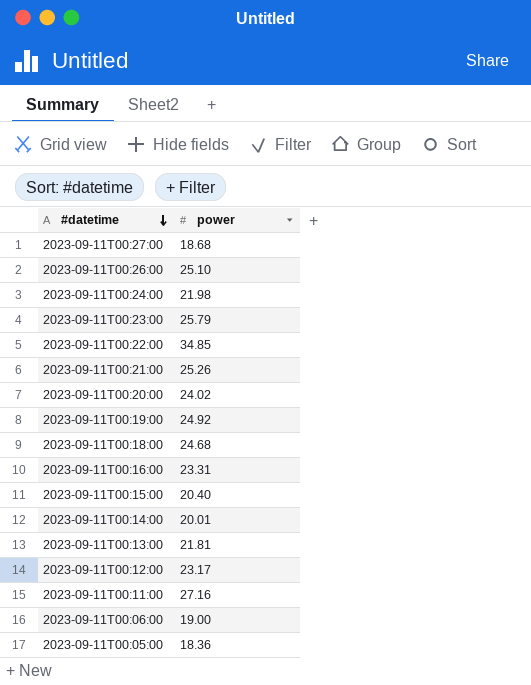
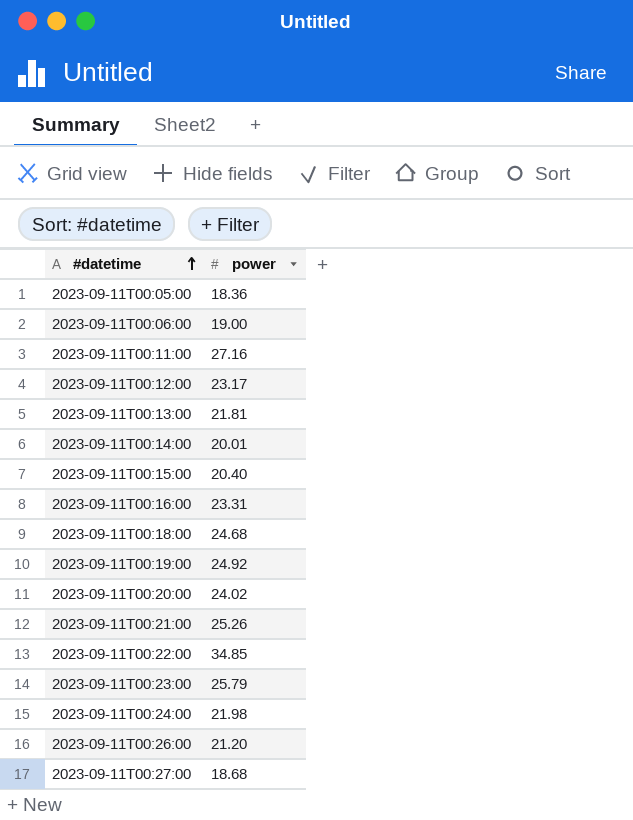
row order: #datetime descending -> #datetime ascending
2023-09-11T00:26:00 | power: 25.10 -> 21.20

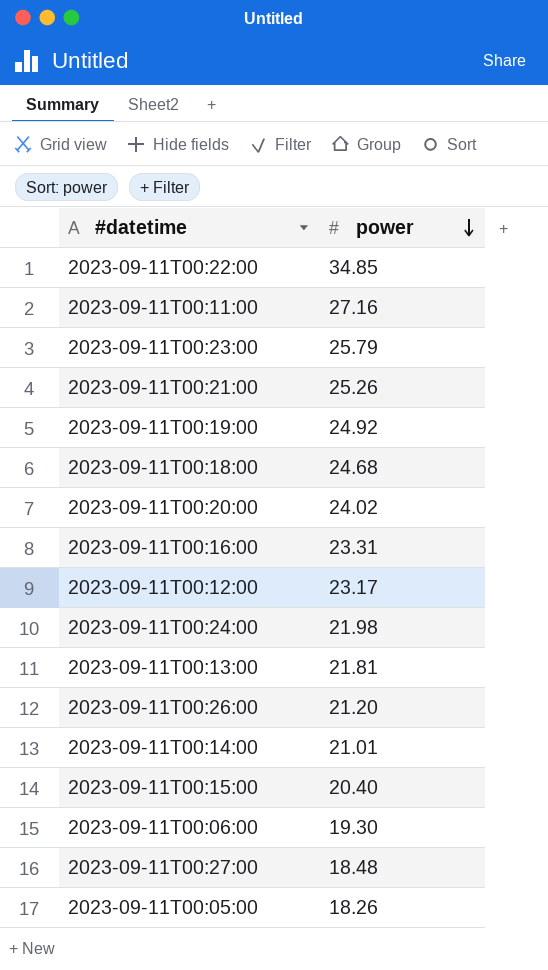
row order: #datetime ascending -> power descending
2023-09-11T00:14:00 | power: 20.01 -> 21.01
2023-09-11T00:06:00 | power: 19.00 -> 19.30
2023-09-11T00:27:00 | power: 18.68 -> 18.48
2023-09-11T00:05:00 | power: 18.36 -> 18.26

